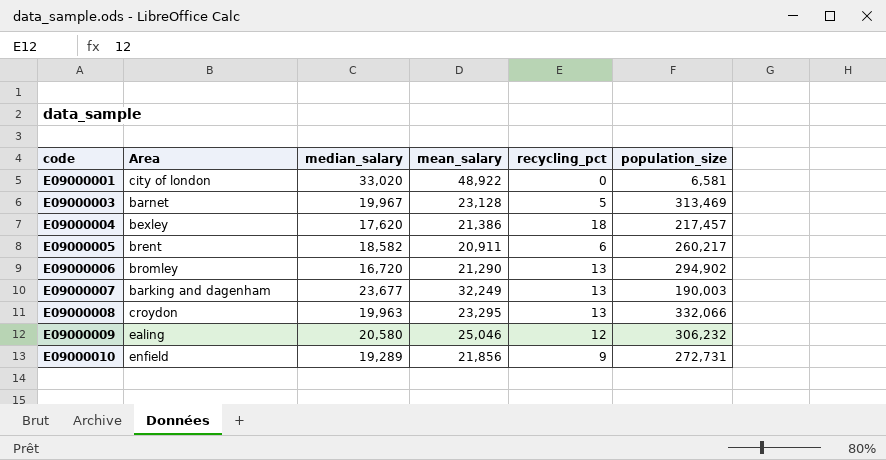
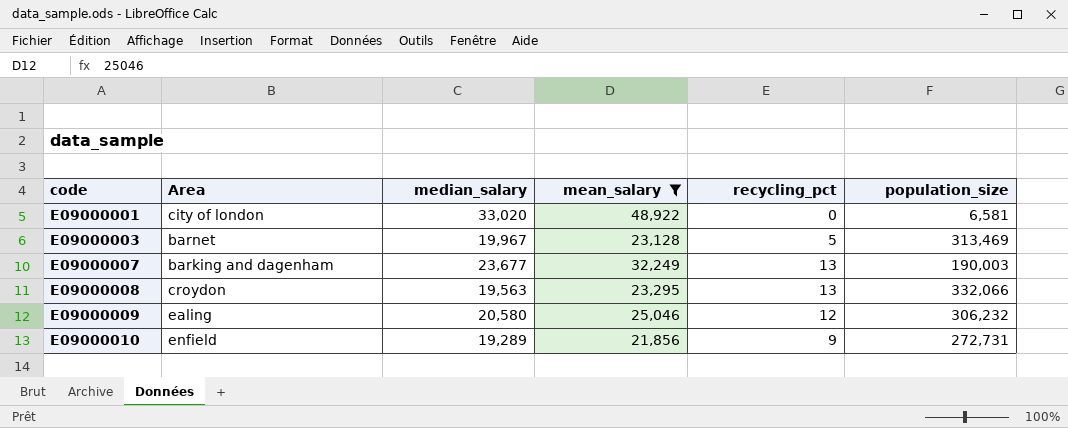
filter: none -> mean_salary >= 21,856
E09000008 | median_salary: 19,963 -> 19,563

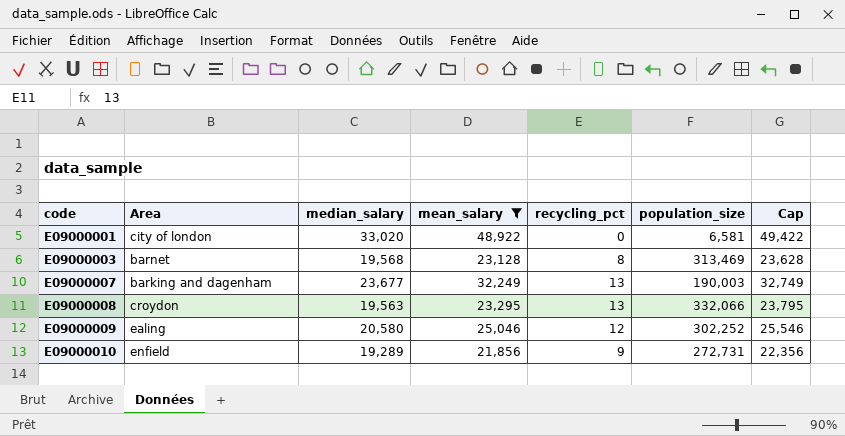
column Cap | formula: none -> [mean_salary] + 500
E09000003 | median_salary: 19,967 -> 19,568
E09000003 | recycling_pct: 5 -> 8
E09000009 | population_size: 306,232 -> 302,252

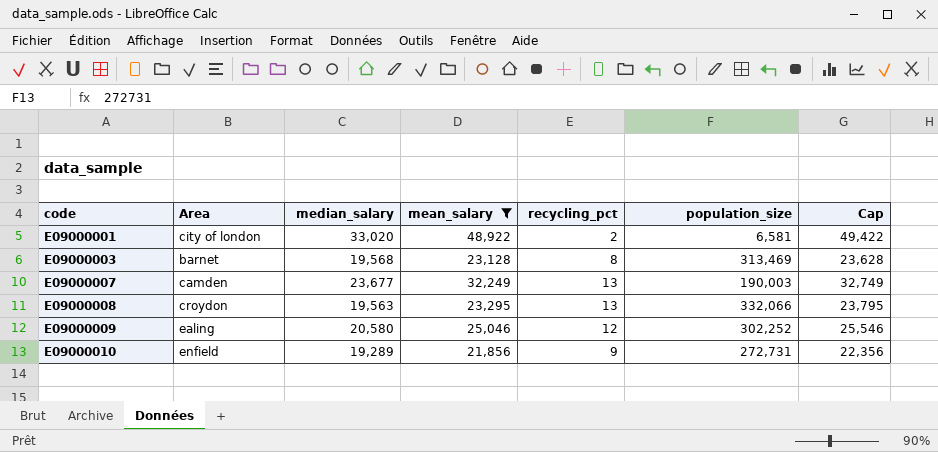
E09000001 | recycling_pct: 0 -> 2
E09000007 | Area: barking and dagenham -> camden

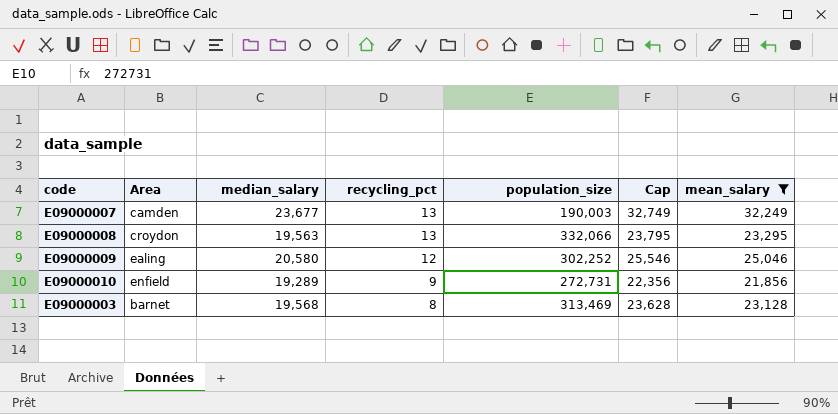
row order: code ascending -> recycling_pct descending
column mean_salary | position: 4 -> 7
row E09000001: city of london | 33,020 | 48,922 | 2 | 6,581 | 49,422 -> none

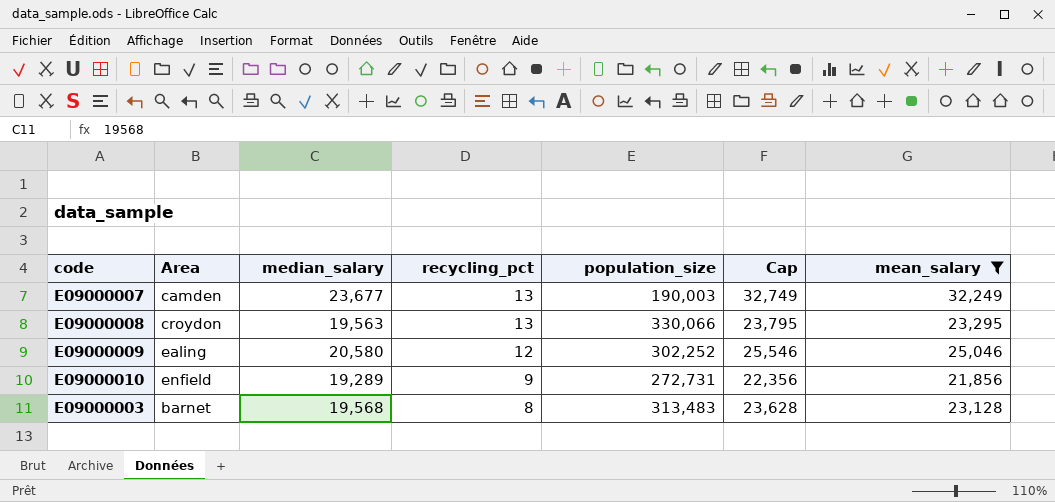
E09000008 | population_size: 332,066 -> 330,066
E09000003 | population_size: 313,469 -> 313,483

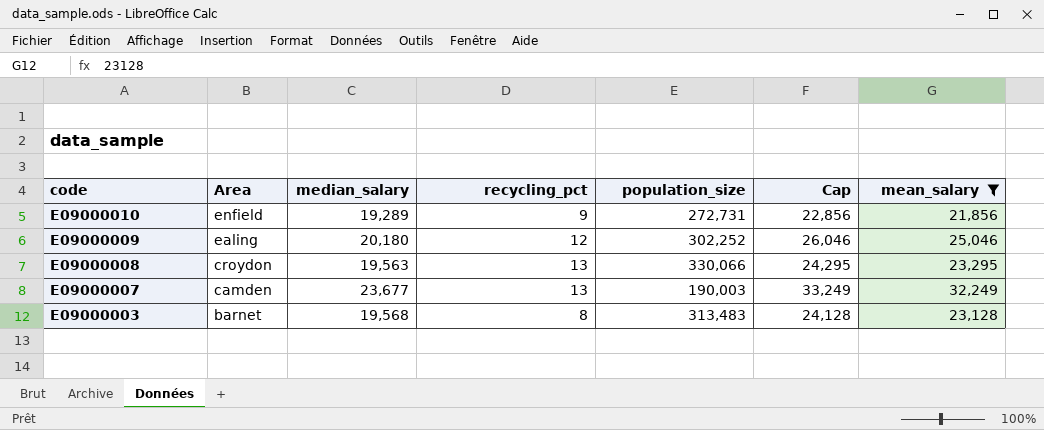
row order: recycling_pct descending -> code descending
column Cap | formula: [mean_salary] + 500 -> [mean_salary] + 1000
E09000009 | median_salary: 20,580 -> 20,180

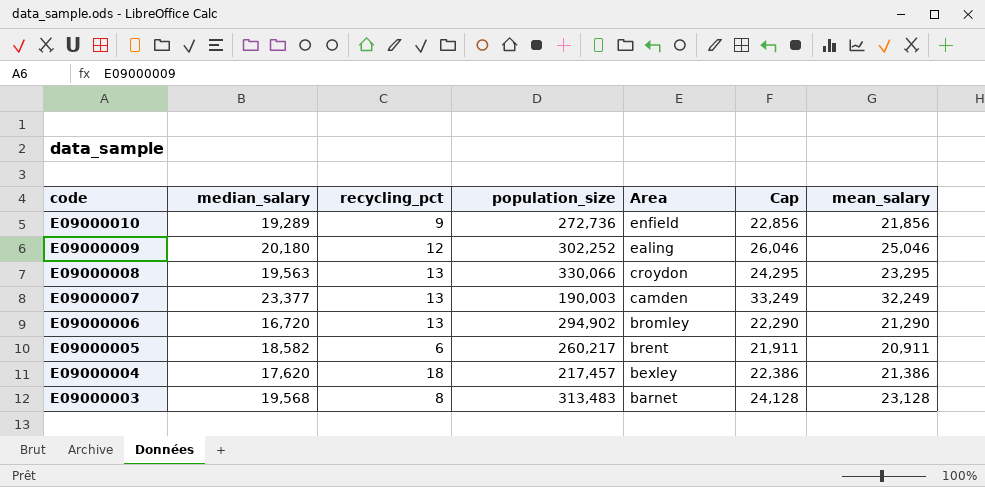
filter: mean_salary >= 21,856 -> none
column Area | position: 2 -> 5
E09000010 | population_size: 272,731 -> 272,736
E09000007 | median_salary: 23,677 -> 23,377

